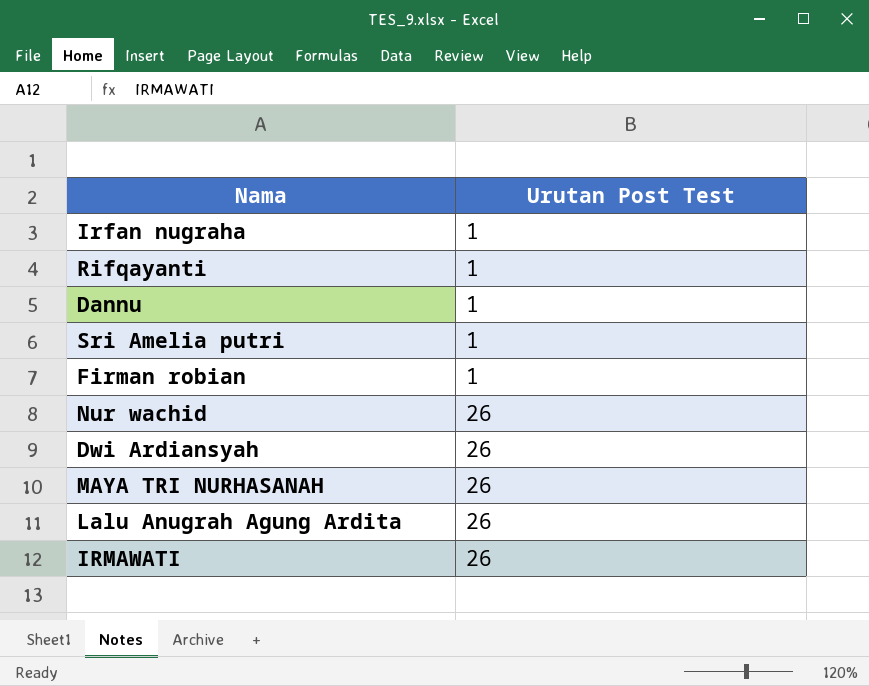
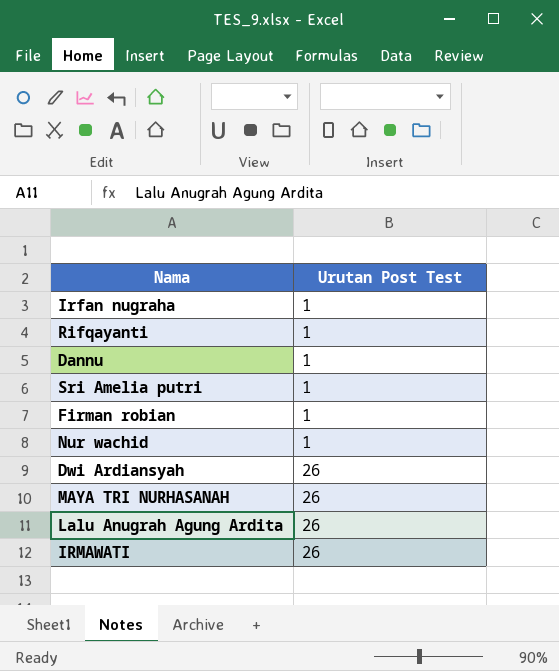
Nur wachid | Urutan Post Test: 26 -> 1

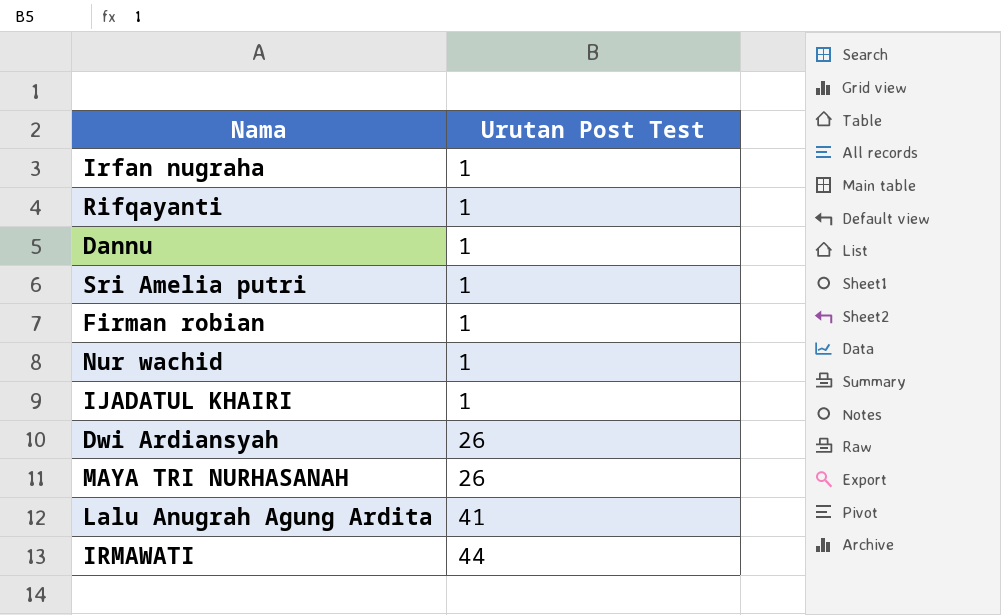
row IJADATUL KHAIRI: none -> 1
Lalu Anugrah Agung Ardita | Urutan Post Test: 26 -> 41
IRMAWATI | Urutan Post Test: 26 -> 44

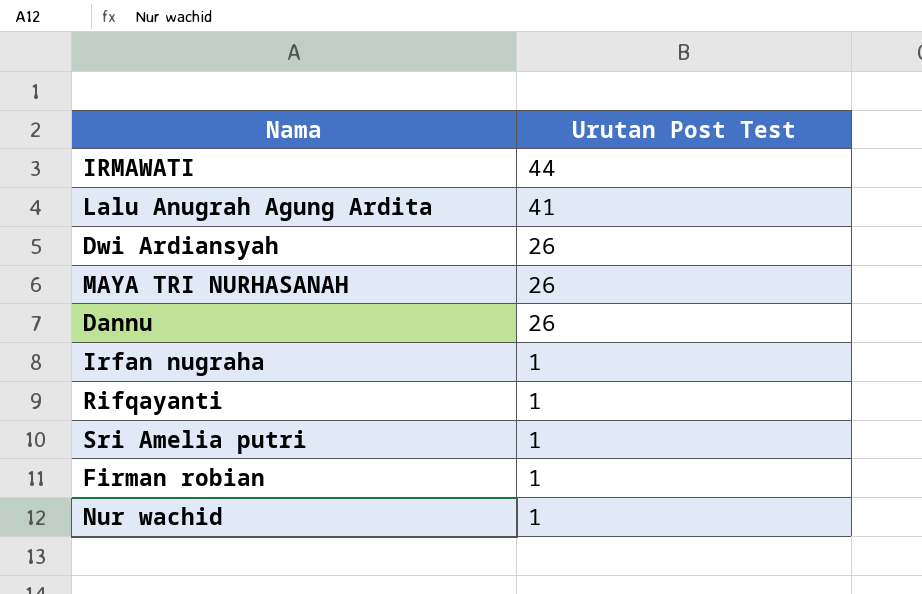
row order: Urutan Post Test ascending -> Urutan Post Test descending
row IJADATUL KHAIRI: 1 -> none
Dannu | Urutan Post Test: 1 -> 26

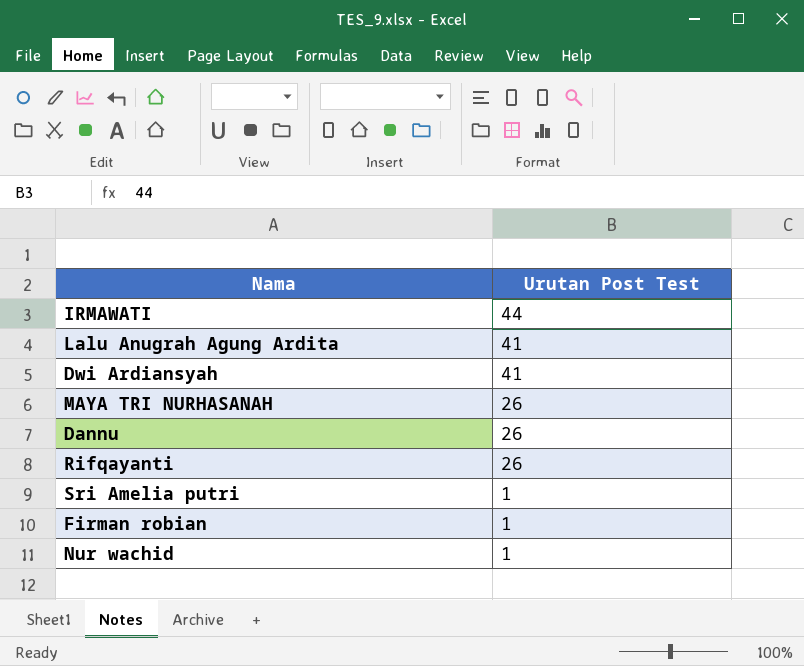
row Irfan nugraha: 1 -> none
Dwi Ardiansyah | Urutan Post Test: 26 -> 41
Rifqayanti | Urutan Post Test: 1 -> 26

